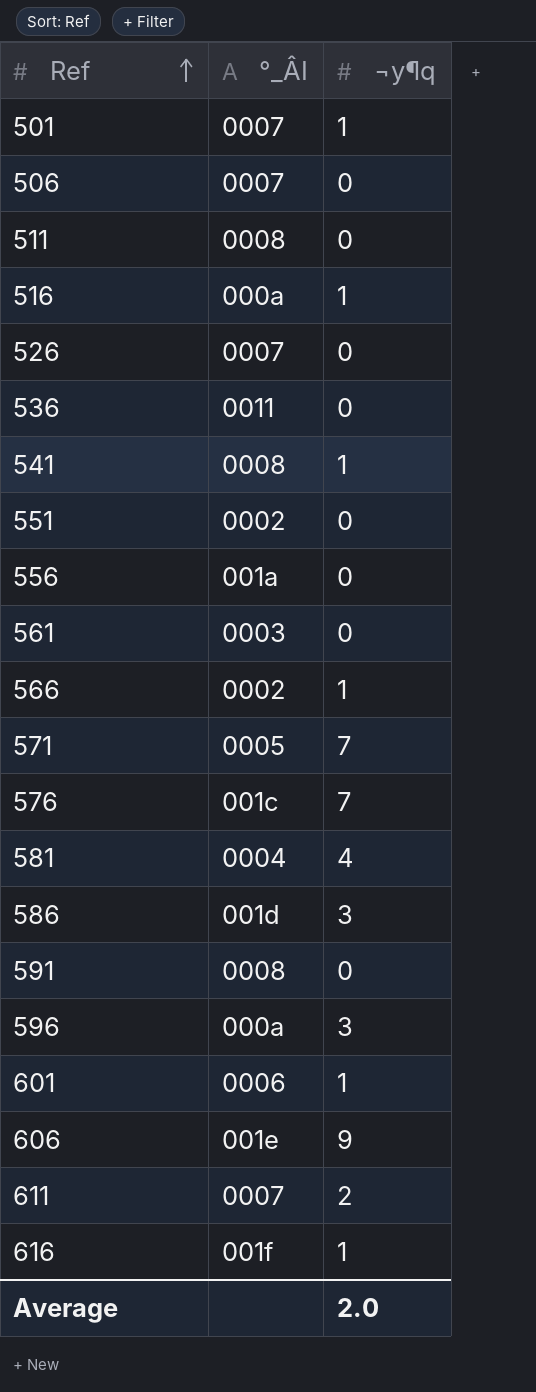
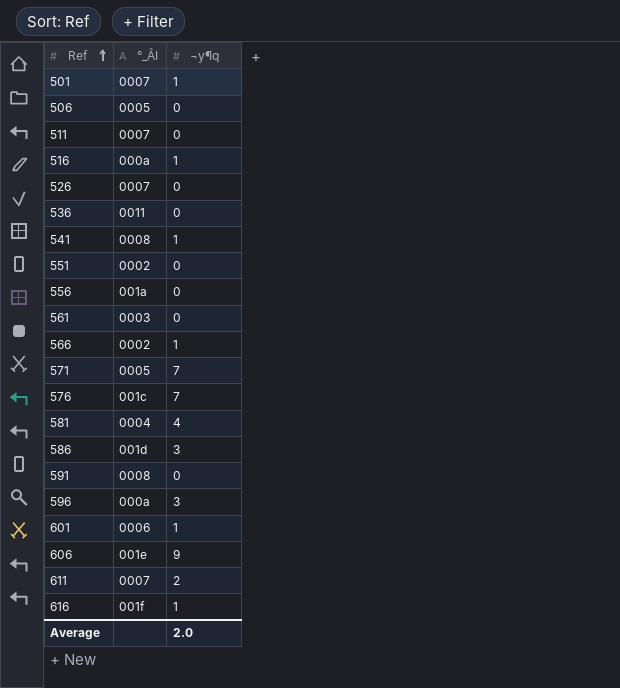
506 | °_ÂI: 0007 -> 0005
511 | °_ÂI: 0008 -> 0007

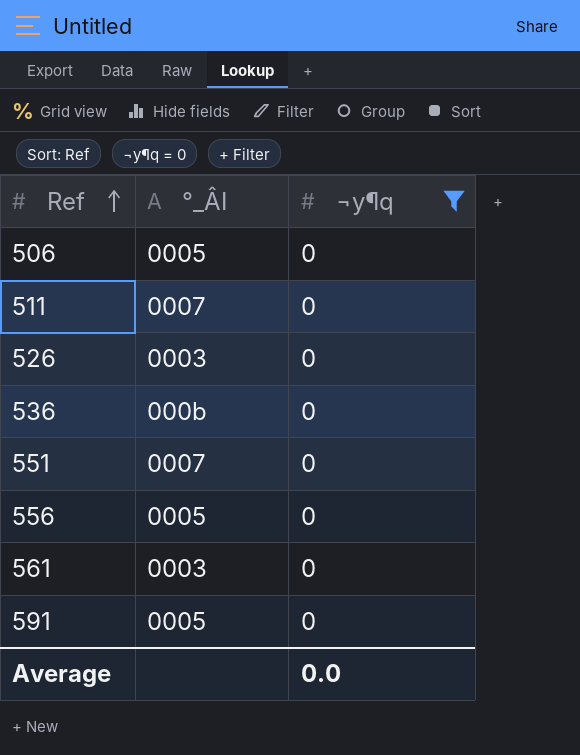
filter: none -> ¬y¶q = 0
526 | °_ÂI: 0007 -> 0003
536 | °_ÂI: 0011 -> 000b
551 | °_ÂI: 0002 -> 0007
556 | °_ÂI: 001a -> 0005
591 | °_ÂI: 0008 -> 0005
Average | ¬y¶q: 2.0 -> 0.0

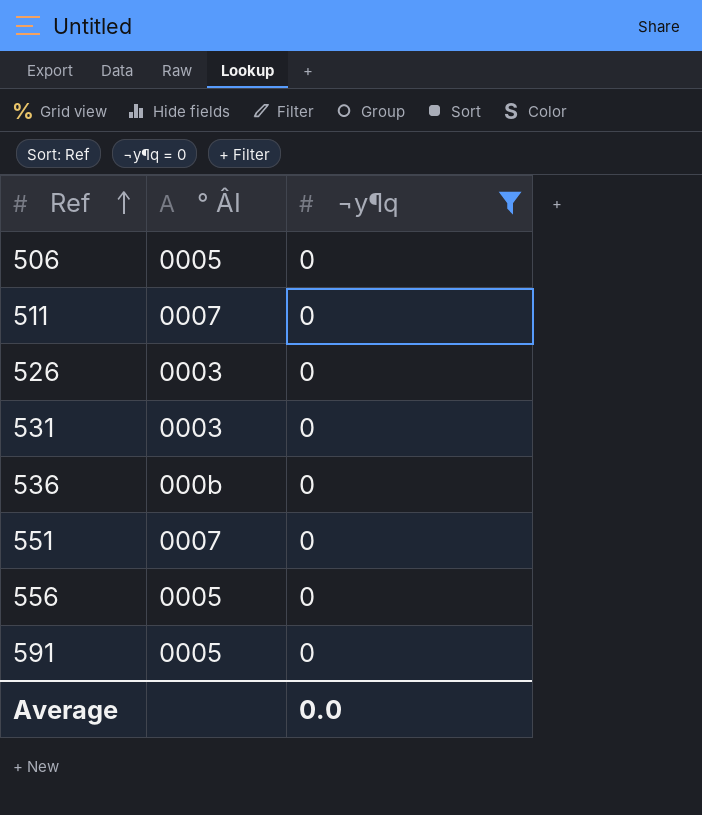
column name: °_ÂI -> ° ÂI
row 561: 0003 | 0 -> none
row 531: none -> 0003 | 0

